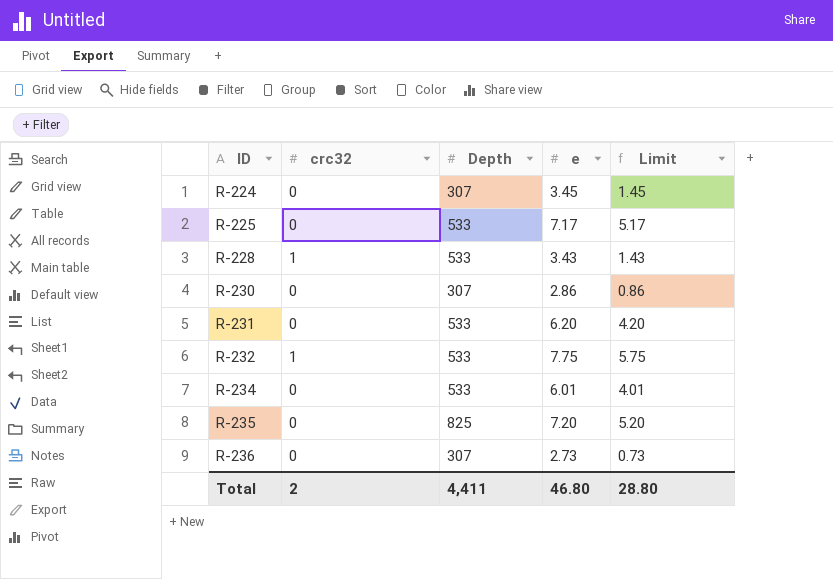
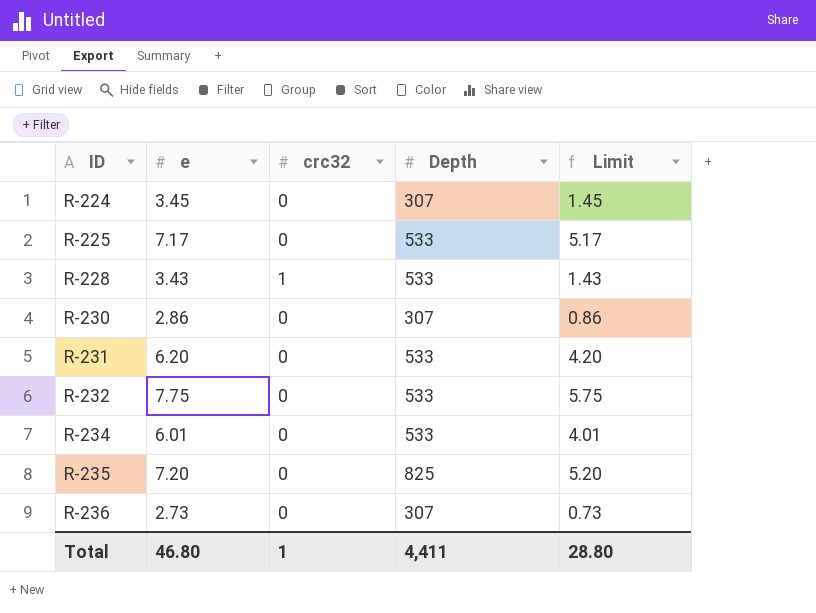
column e | position: 4 -> 2
R-232 | crc32: 1 -> 0
Total | crc32: 2 -> 1

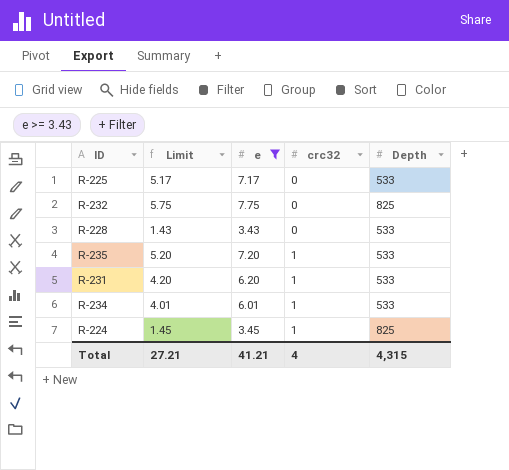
filter: none -> e >= 3.43
row order: ID ascending -> crc32 ascending
column Limit | position: 5 -> 2
R-232 | Depth: 533 -> 825
R-228 | crc32: 1 -> 0
R-235 | crc32: 0 -> 1
R-235 | Depth: 825 -> 533
R-231 | crc32: 0 -> 1
R-234 | crc32: 0 -> 1
R-224 | crc32: 0 -> 1
R-224 | Depth: 307 -> 825
Total | Limit: 28.80 -> 27.21
Total | e: 46.80 -> 41.21
Total | crc32: 1 -> 4
Total | Depth: 4,411 -> 4,315

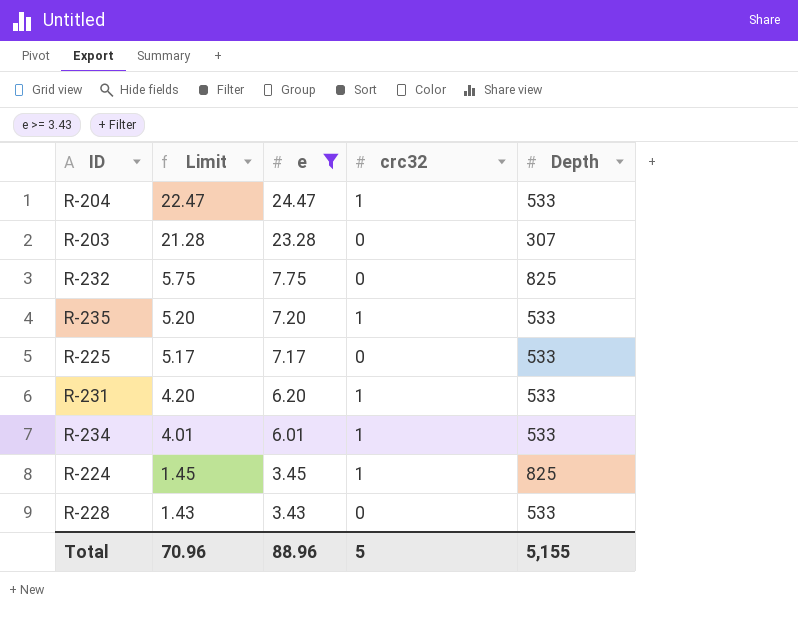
row order: crc32 ascending -> Limit descending
row R-204: none -> 22.47 | 24.47 | 1 | 533
row R-203: none -> 21.28 | 23.28 | 0 | 307
Total | Limit: 27.21 -> 70.96
Total | e: 41.21 -> 88.96
Total | crc32: 4 -> 5
Total | Depth: 4,315 -> 5,155

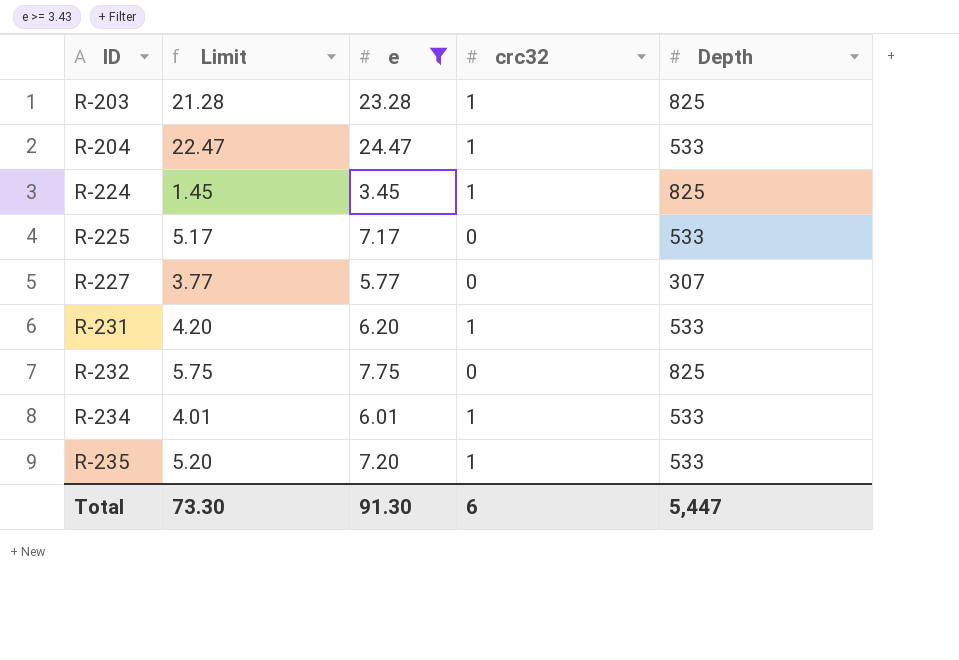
row order: Limit descending -> ID ascending
row R-228: 1.43 | 3.43 | 0 | 533 -> none
R-203 | crc32: 0 -> 1
R-203 | Depth: 307 -> 825
row R-227: none -> 3.77 | 5.77 | 0 | 307
Total | Limit: 70.96 -> 73.30
Total | e: 88.96 -> 91.30
Total | crc32: 5 -> 6
Total | Depth: 5,155 -> 5,447

